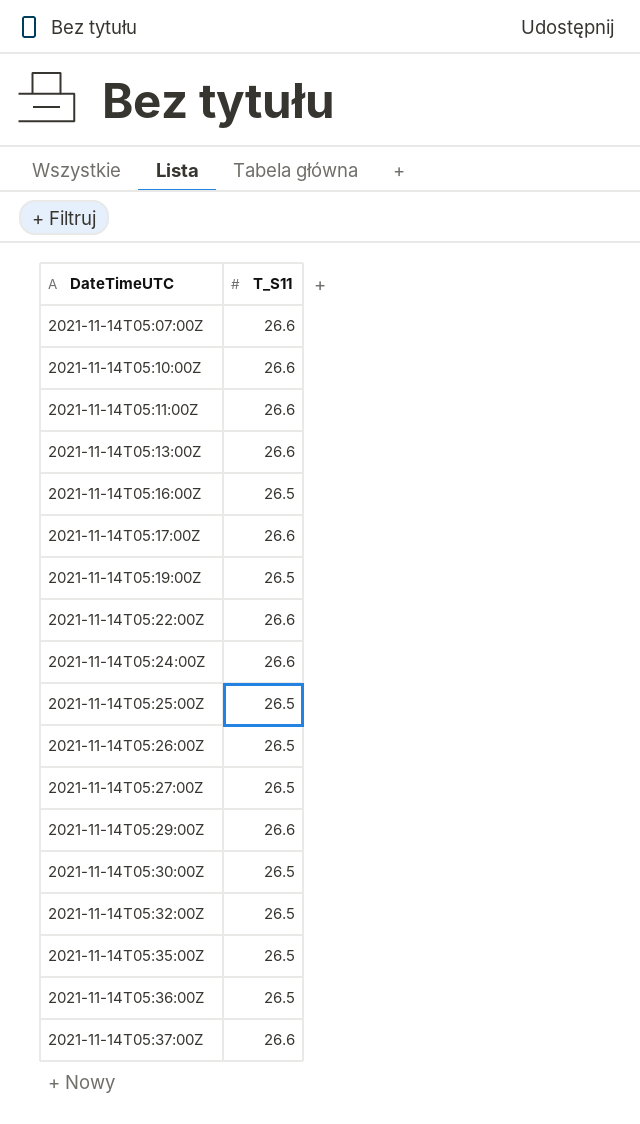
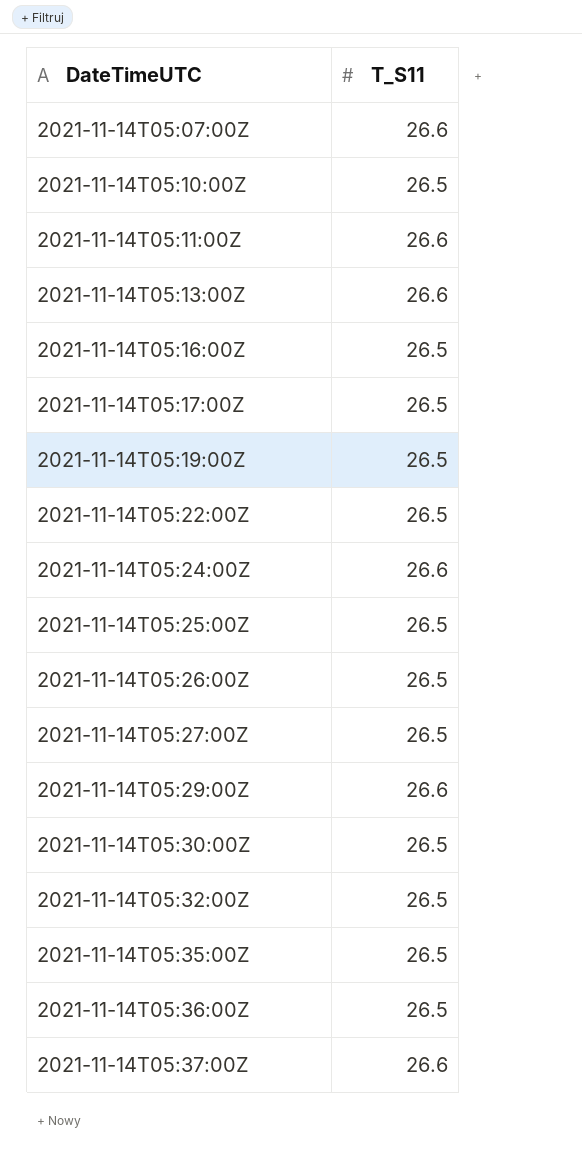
2021-11-14T05:10:00Z | T_S11: 26.6 -> 26.5
2021-11-14T05:17:00Z | T_S11: 26.6 -> 26.5
2021-11-14T05:22:00Z | T_S11: 26.6 -> 26.5

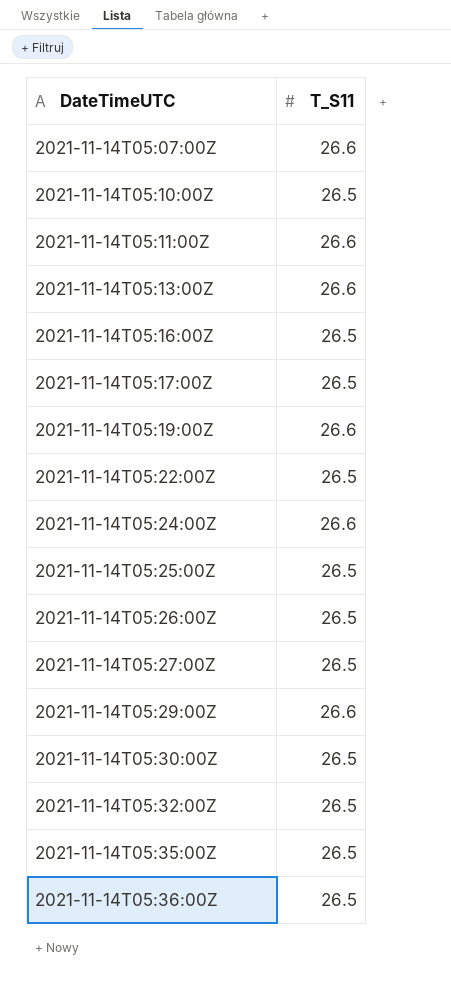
row 2021-11-14T05:37:00Z: 26.6 -> none
2021-11-14T05:19:00Z | T_S11: 26.5 -> 26.6

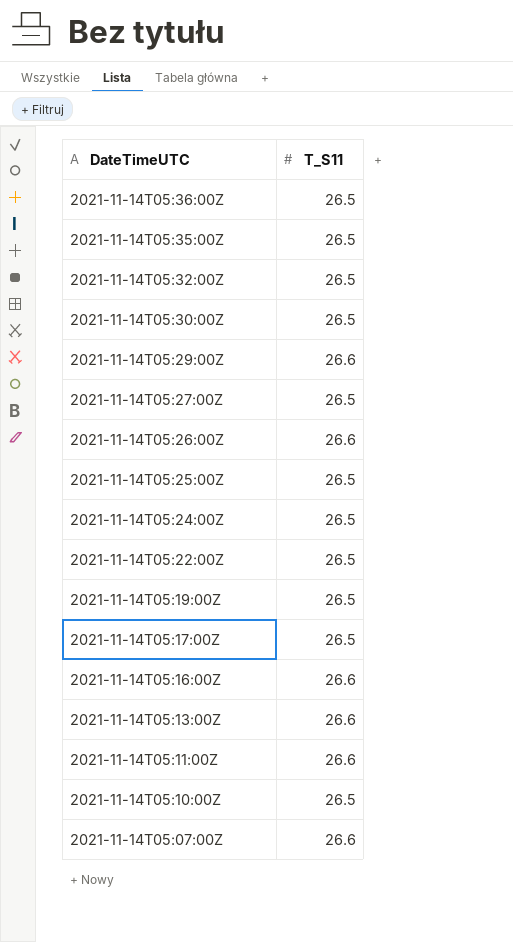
row order: DateTimeUTC ascending -> DateTimeUTC descending
2021-11-14T05:26:00Z | T_S11: 26.5 -> 26.6
2021-11-14T05:24:00Z | T_S11: 26.6 -> 26.5
2021-11-14T05:19:00Z | T_S11: 26.6 -> 26.5
2021-11-14T05:16:00Z | T_S11: 26.5 -> 26.6

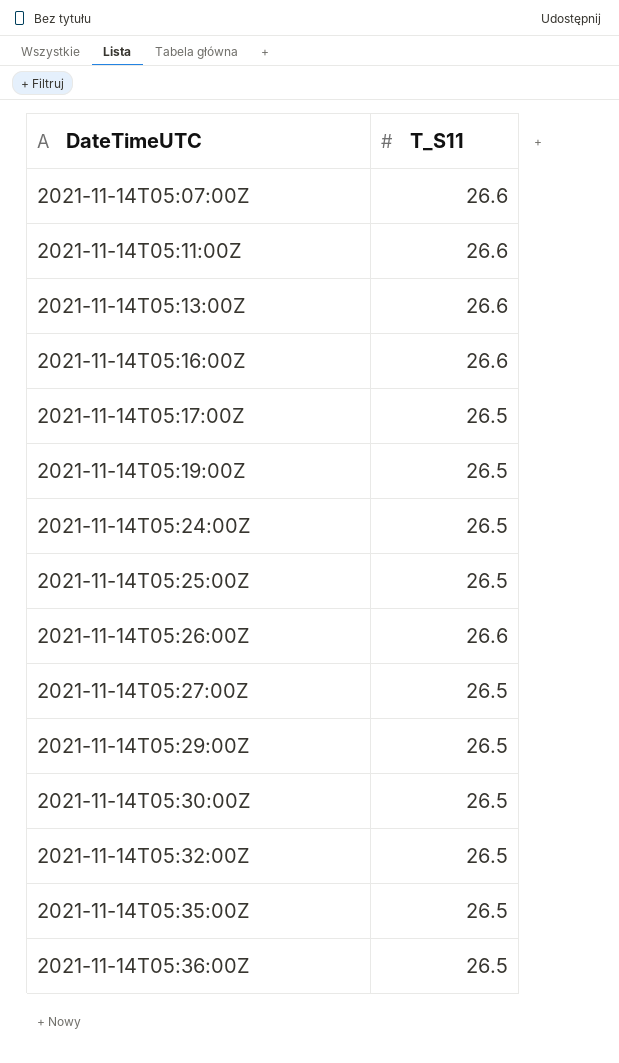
row order: DateTimeUTC descending -> DateTimeUTC ascending
row 2021-11-14T05:22:00Z: 26.5 -> none
row 2021-11-14T05:10:00Z: 26.5 -> none
2021-11-14T05:29:00Z | T_S11: 26.6 -> 26.5

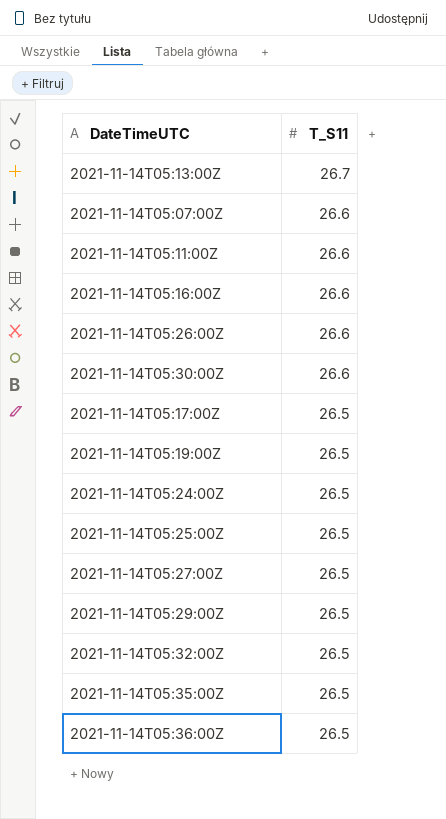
row order: DateTimeUTC ascending -> T_S11 descending
2021-11-14T05:13:00Z | T_S11: 26.6 -> 26.7
2021-11-14T05:30:00Z | T_S11: 26.5 -> 26.6

